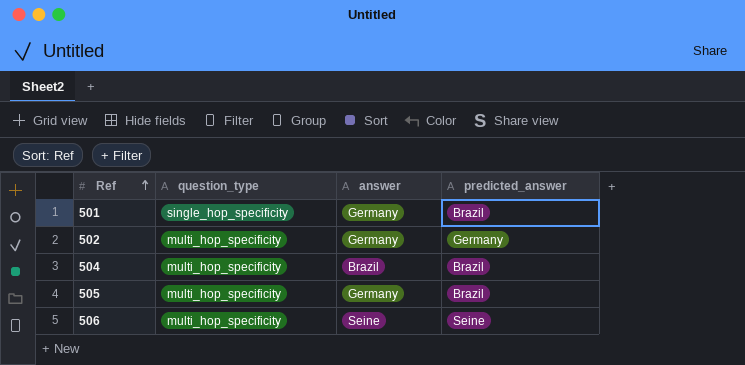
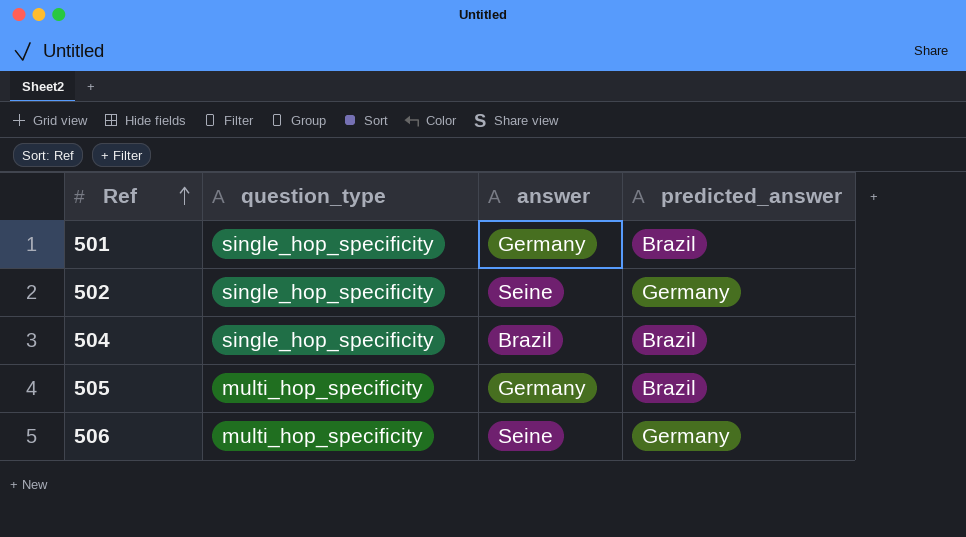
502 | question_type: multi_hop_specificity -> single_hop_specificity
502 | answer: Germany -> Seine
504 | question_type: multi_hop_specificity -> single_hop_specificity
506 | predicted_answer: Seine -> Germany

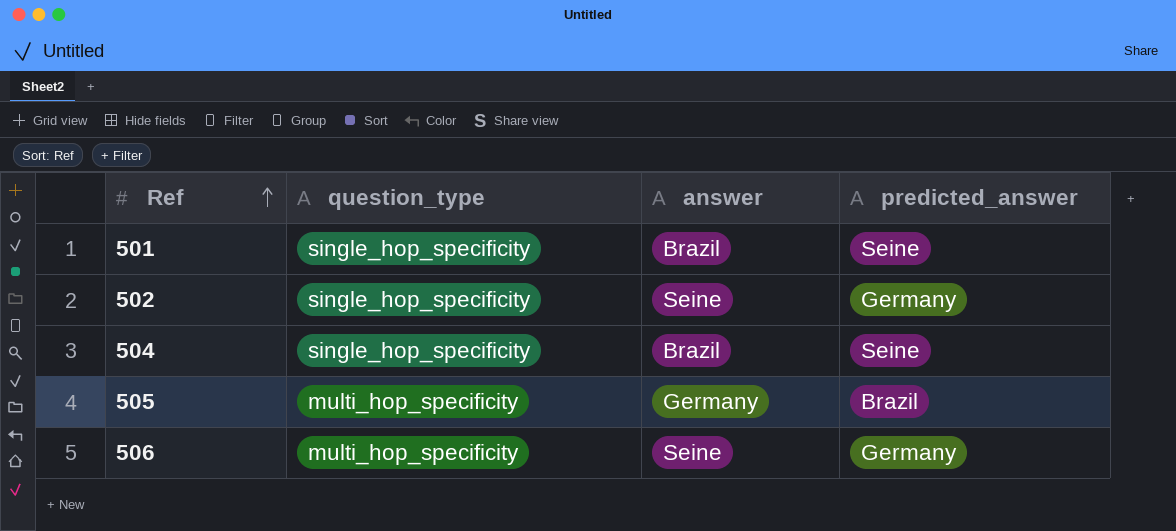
501 | answer: Germany -> Brazil
501 | predicted_answer: Brazil -> Seine
504 | predicted_answer: Brazil -> Seine

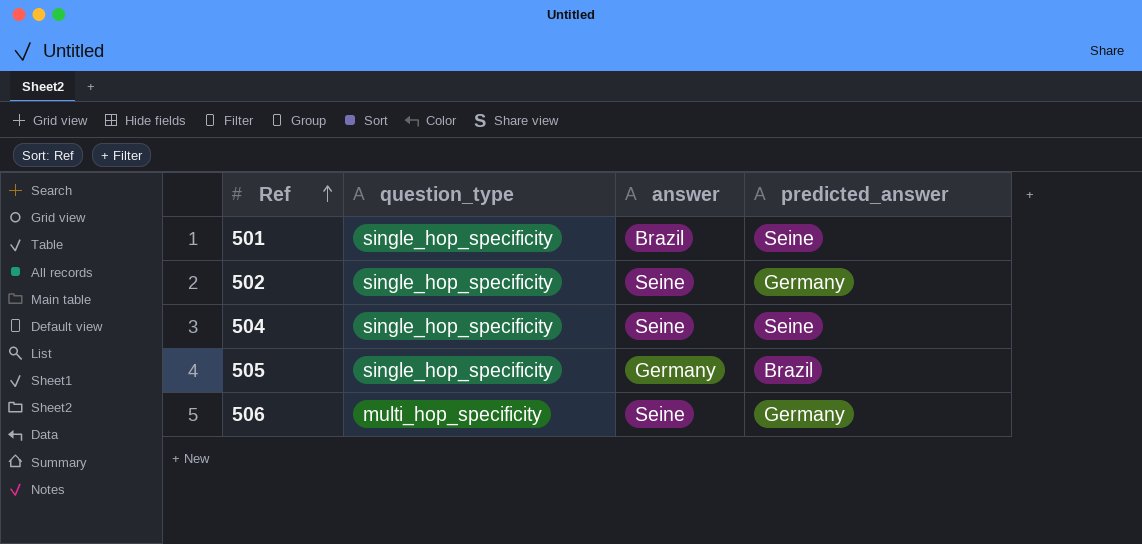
504 | answer: Brazil -> Seine
505 | question_type: multi_hop_specificity -> single_hop_specificity

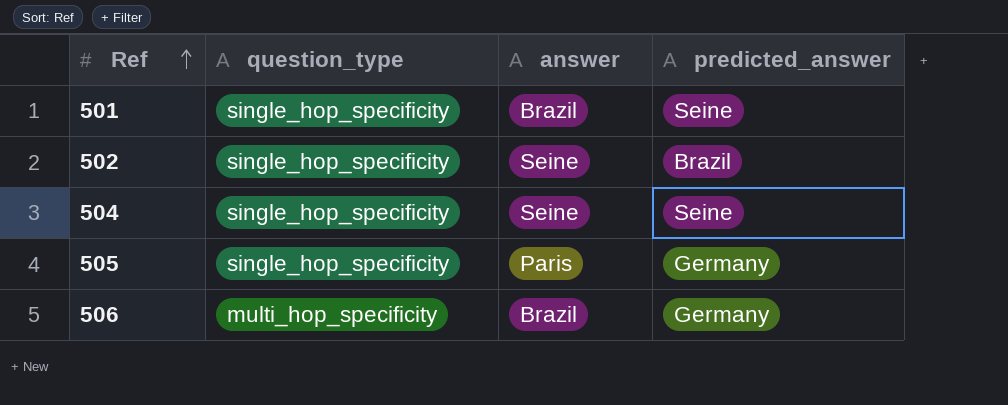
502 | predicted_answer: Germany -> Brazil
505 | answer: Germany -> Paris
505 | predicted_answer: Brazil -> Germany
506 | answer: Seine -> Brazil

